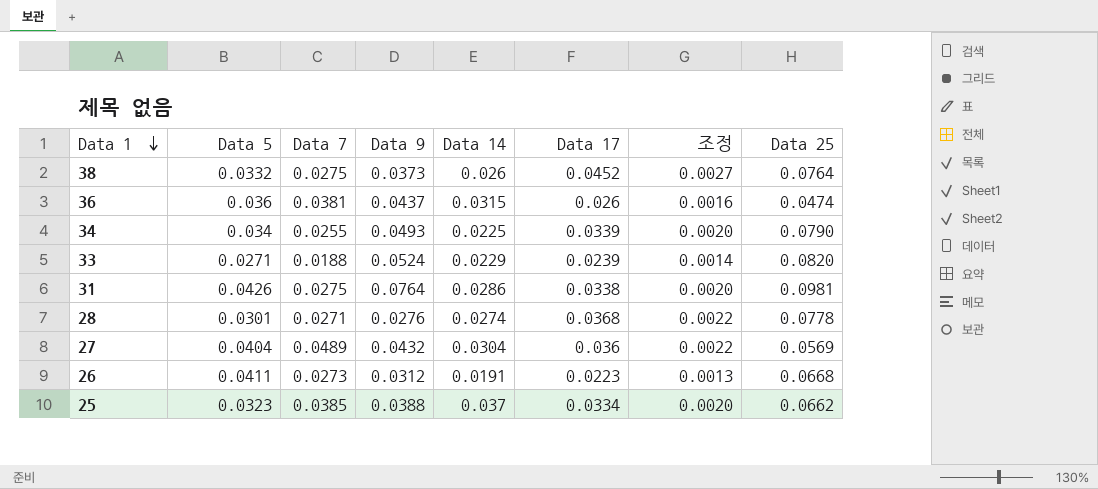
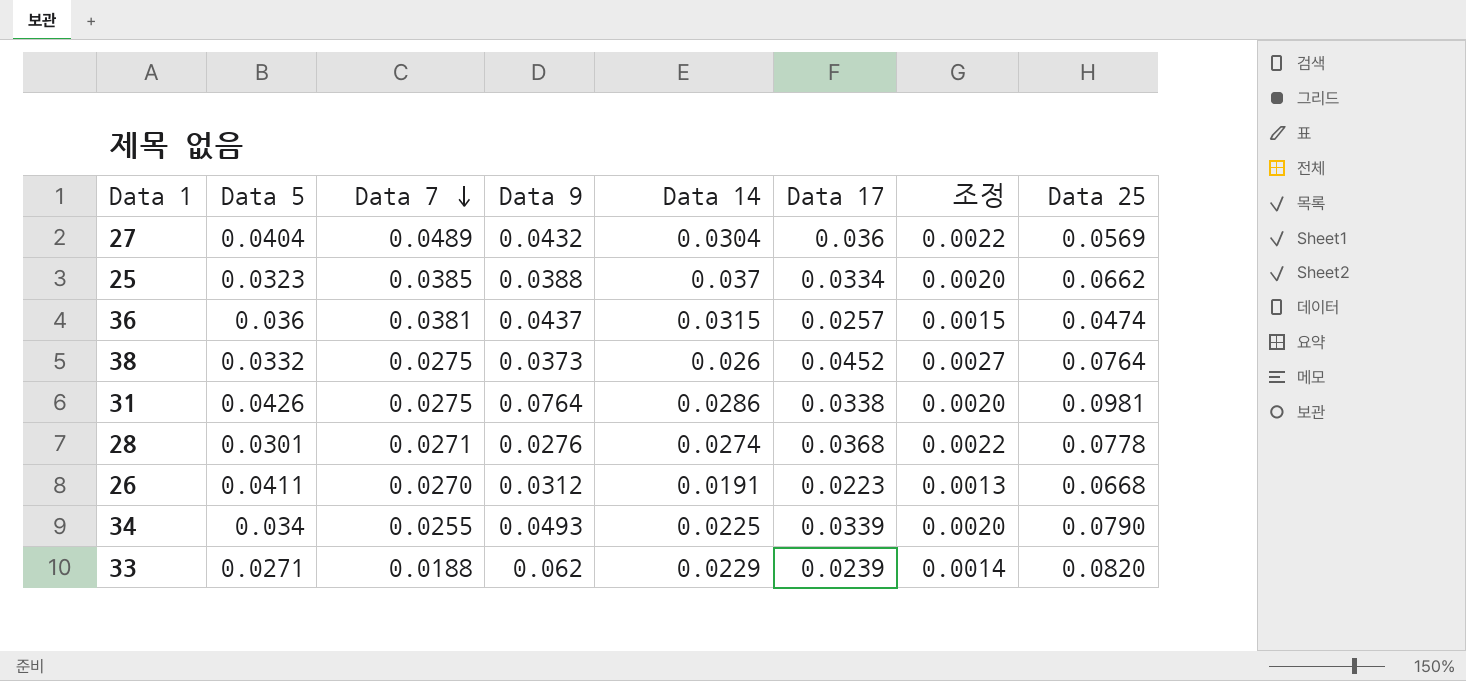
row order: Data 1 descending -> Data 7 descending
36 | Data 17: 0.026 -> 0.0257
36 | 조정: 0.0016 -> 0.0015
26 | Data 7: 0.0273 -> 0.0270
33 | Data 9: 0.0524 -> 0.062

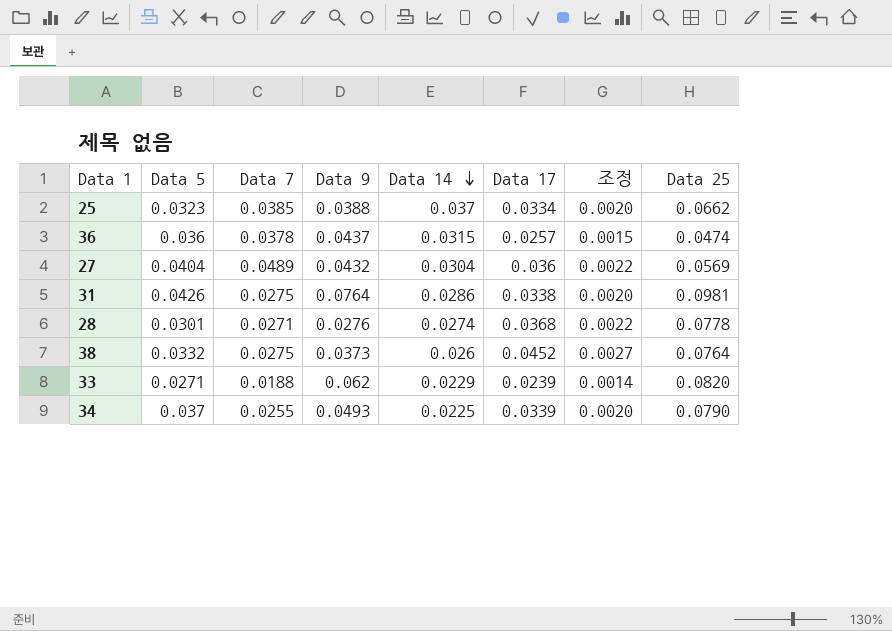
row order: Data 7 descending -> Data 14 descending
row 26: 0.0411 | 0.0270 | 0.0312 | 0.0191 | 0.0223 | 0.0013 | 0.0668 -> none
36 | Data 7: 0.0381 -> 0.0378
34 | Data 5: 0.034 -> 0.037

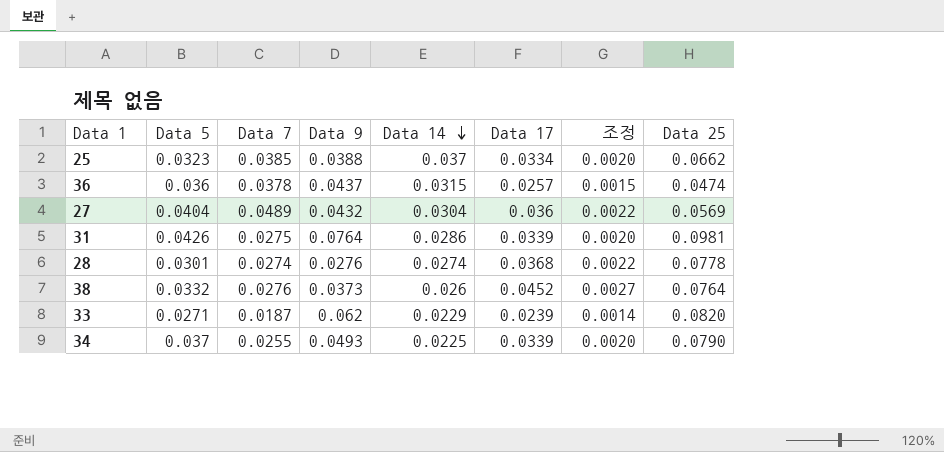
31 | Data 17: 0.0338 -> 0.0339
28 | Data 7: 0.0271 -> 0.0274
38 | Data 7: 0.0275 -> 0.0276
33 | Data 7: 0.0188 -> 0.0187

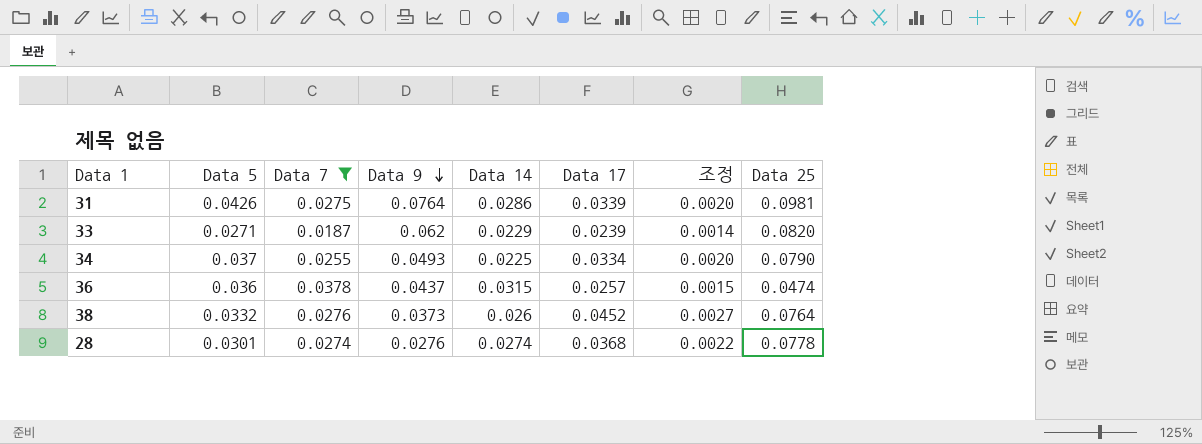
filter: none -> Data 7 <= 0.0378
row order: Data 14 descending -> Data 9 descending
34 | Data 17: 0.0339 -> 0.0334

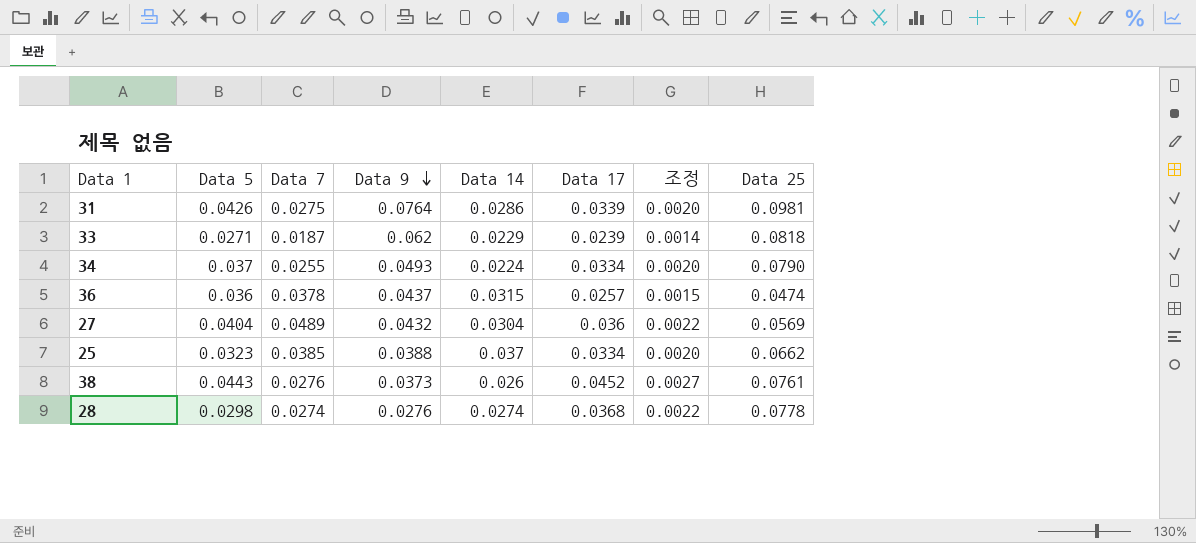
filter: Data 7 <= 0.0378 -> none
33 | Data 25: 0.0820 -> 0.0818
34 | Data 14: 0.0225 -> 0.0224
38 | Data 5: 0.0332 -> 0.0443
38 | Data 25: 0.0764 -> 0.0761
28 | Data 5: 0.0301 -> 0.0298

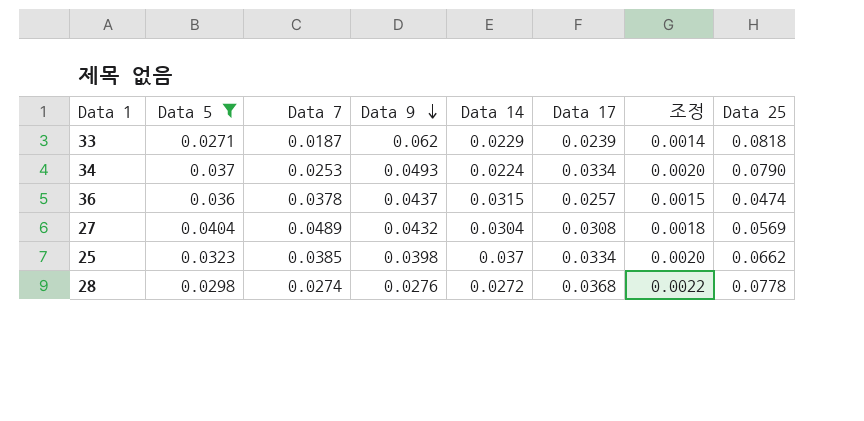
filter: none -> Data 5 <= 0.0404
34 | Data 7: 0.0255 -> 0.0253
27 | Data 17: 0.036 -> 0.0308
27 | 조정: 0.0022 -> 0.0018
25 | Data 9: 0.0388 -> 0.0398
28 | Data 14: 0.0274 -> 0.0272

